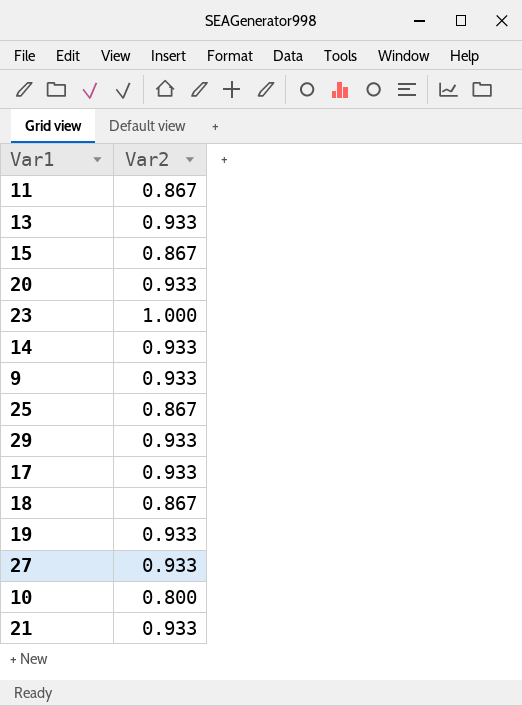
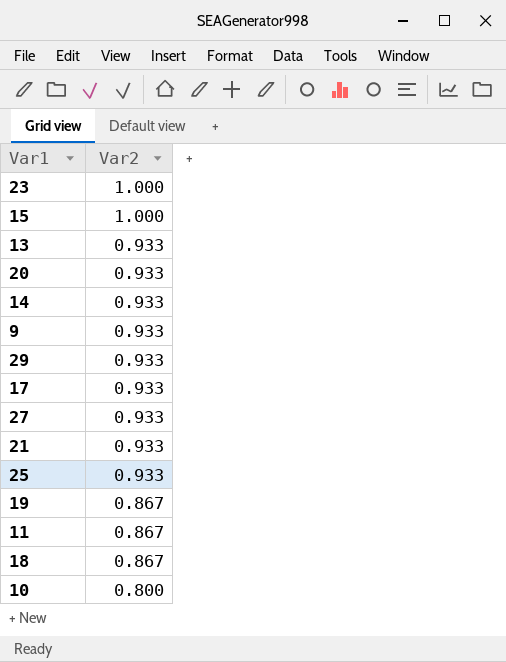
row order: none -> Var2 descending
15 | Var2: 0.867 -> 1.000
25 | Var2: 0.867 -> 0.933
19 | Var2: 0.933 -> 0.867

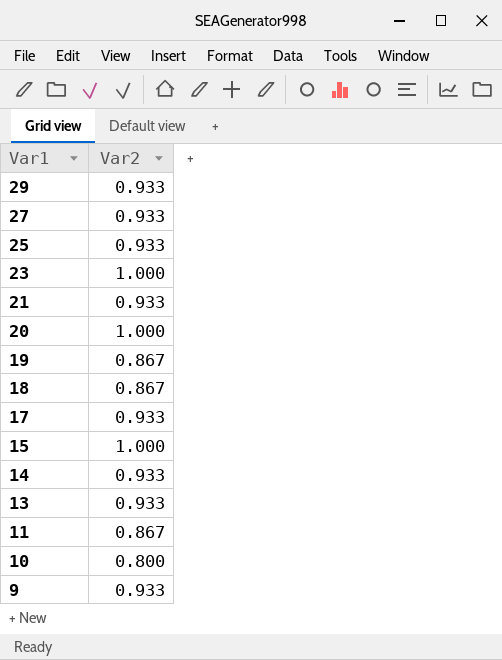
row order: Var2 descending -> Var1 descending
20 | Var2: 0.933 -> 1.000

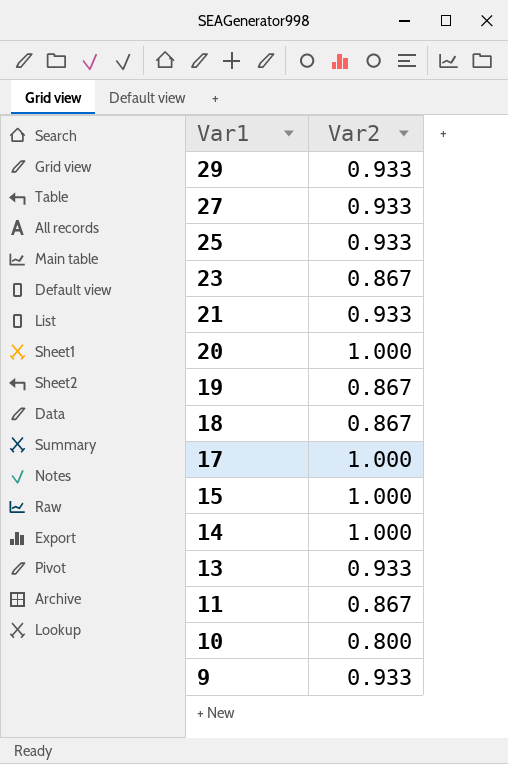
23 | Var2: 1.000 -> 0.867
17 | Var2: 0.933 -> 1.000
14 | Var2: 0.933 -> 1.000

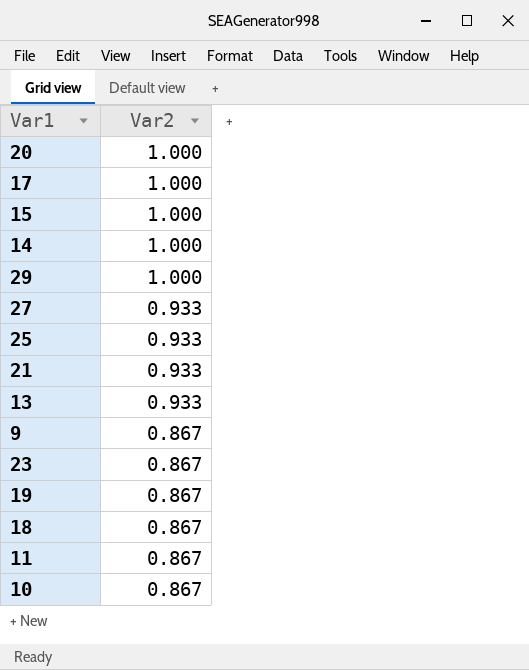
row order: Var1 descending -> Var2 descending
29 | Var2: 0.933 -> 1.000
9 | Var2: 0.933 -> 0.867
10 | Var2: 0.800 -> 0.867

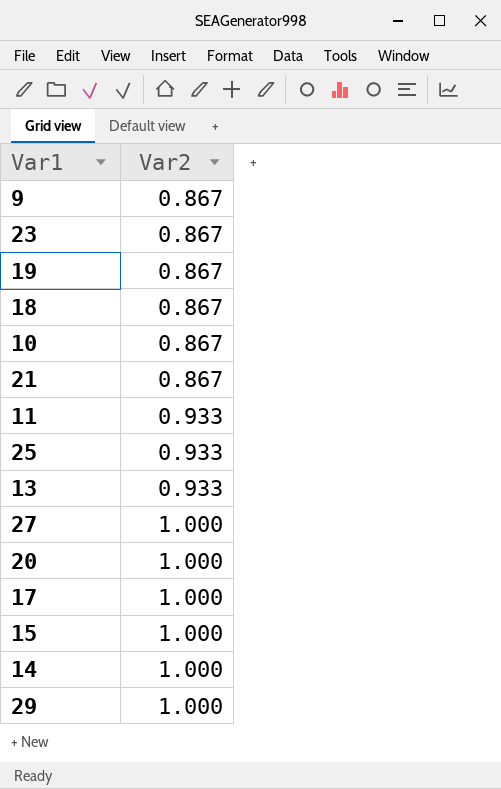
row order: Var2 descending -> Var2 ascending
21 | Var2: 0.933 -> 0.867
11 | Var2: 0.867 -> 0.933
27 | Var2: 0.933 -> 1.000

